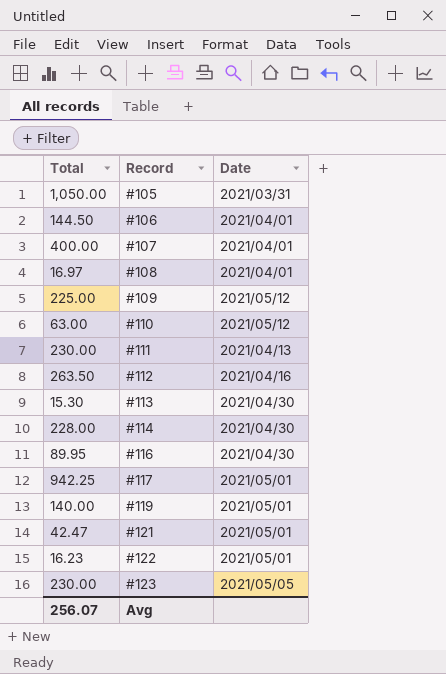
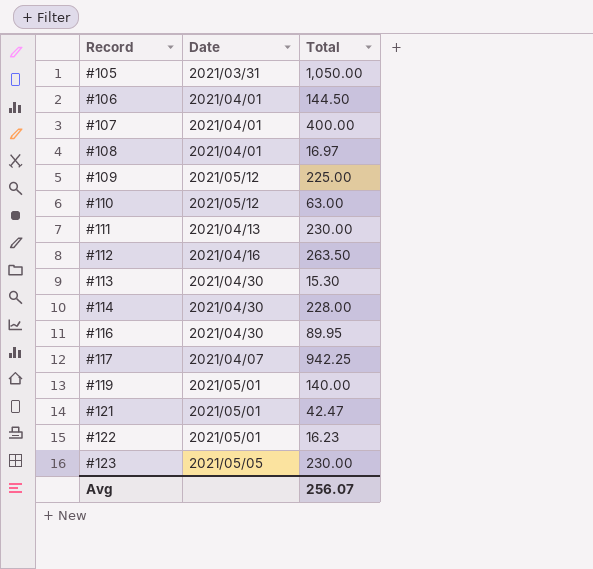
column Total | position: 1 -> 3
#117 | Date: 2021/05/01 -> 2021/04/07

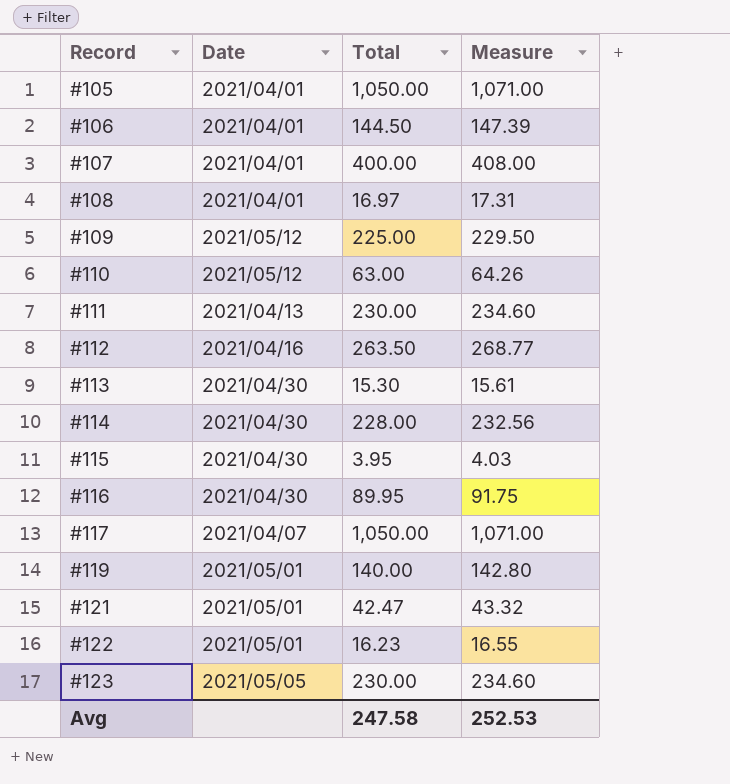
column Measure | formula: none -> [Total] * 1.02
#105 | Date: 2021/03/31 -> 2021/04/01
row #115: none -> 2021/04/30 | 3.95 | 4.03
#117 | Total: 942.25 -> 1,050.00
Avg | Total: 256.07 -> 247.58

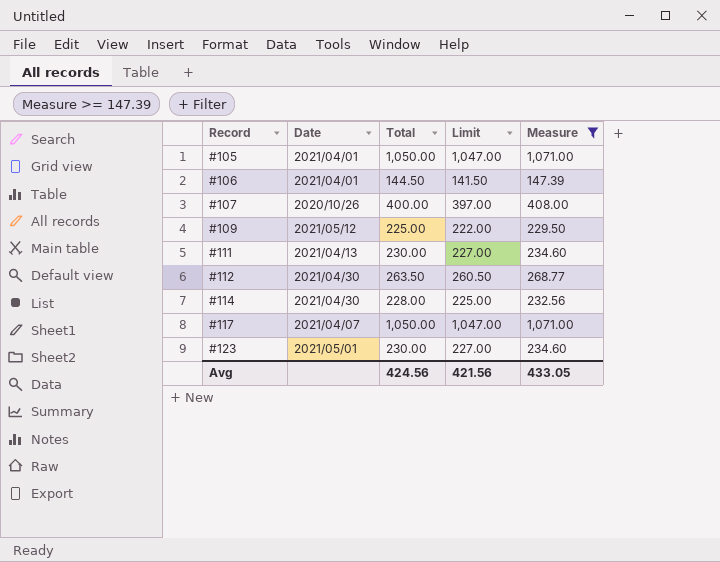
filter: none -> Measure >= 147.39
column Limit | formula: none -> [Total] - 3
#107 | Date: 2021/04/01 -> 2020/10/26
#112 | Date: 2021/04/16 -> 2021/04/30
#123 | Date: 2021/05/05 -> 2021/05/01
Avg | Total: 247.58 -> 424.56
Avg | Measure: 252.53 -> 433.05

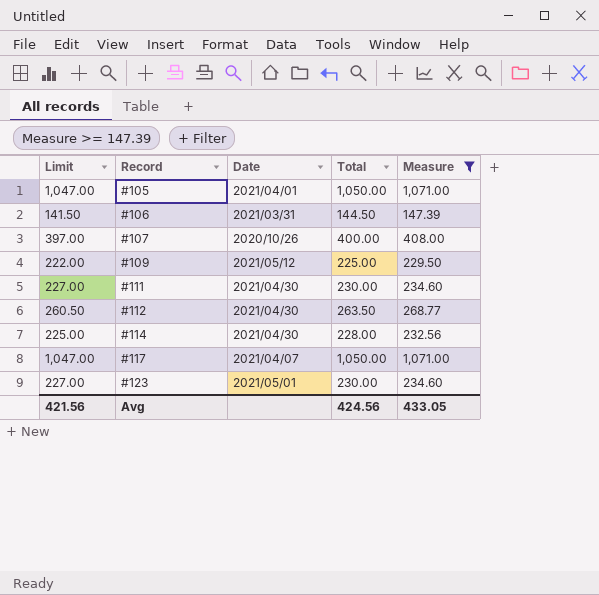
column Limit | position: 4 -> 1
#106 | Date: 2021/04/01 -> 2021/03/31
#111 | Date: 2021/04/13 -> 2021/04/30

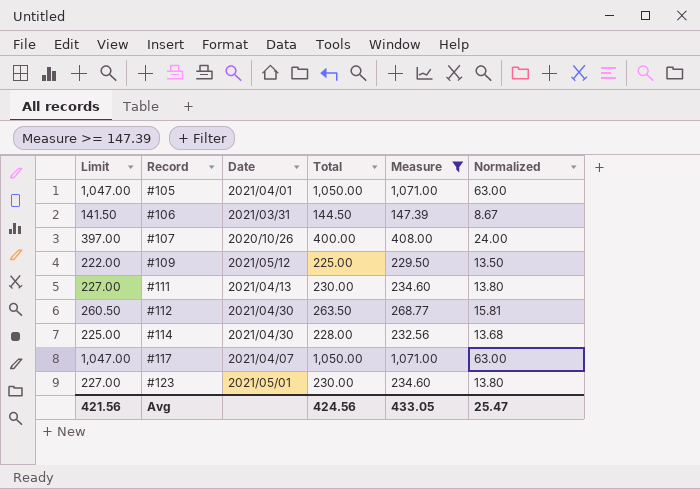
column Normalized | formula: none -> [Total] * 0.06
#111 | Date: 2021/04/30 -> 2021/04/13

